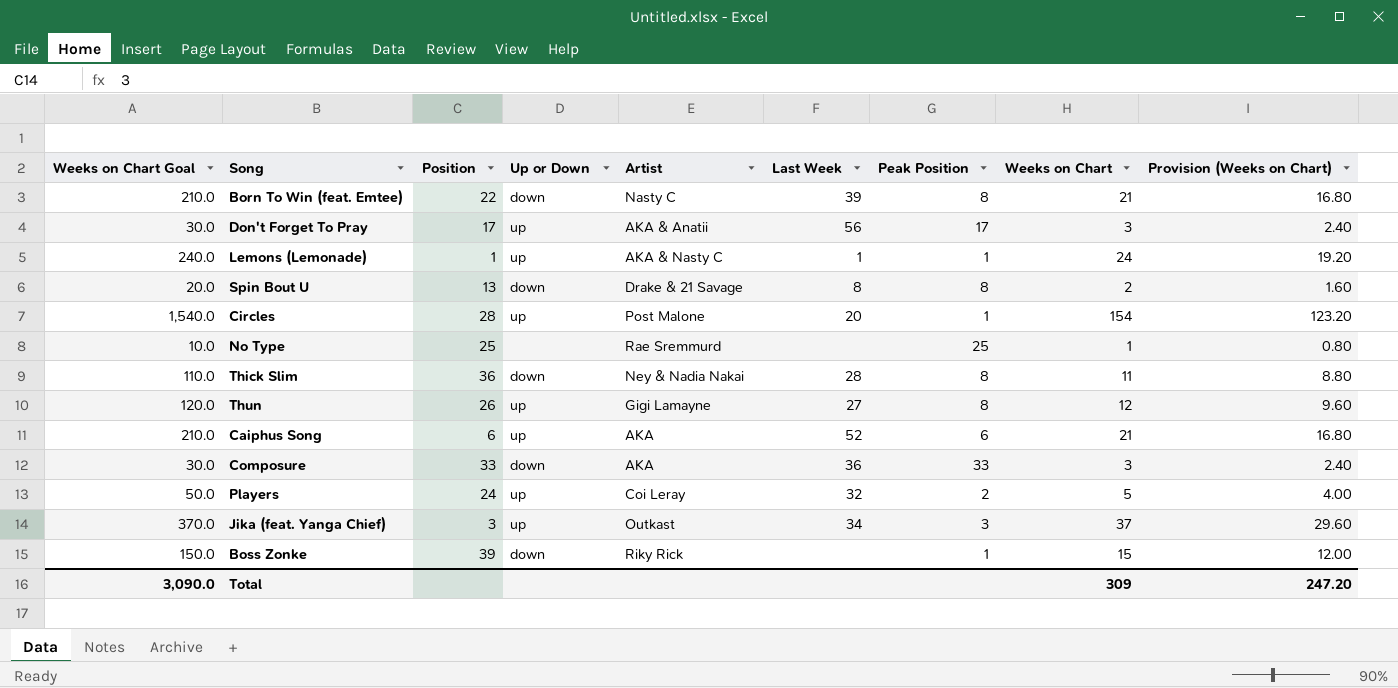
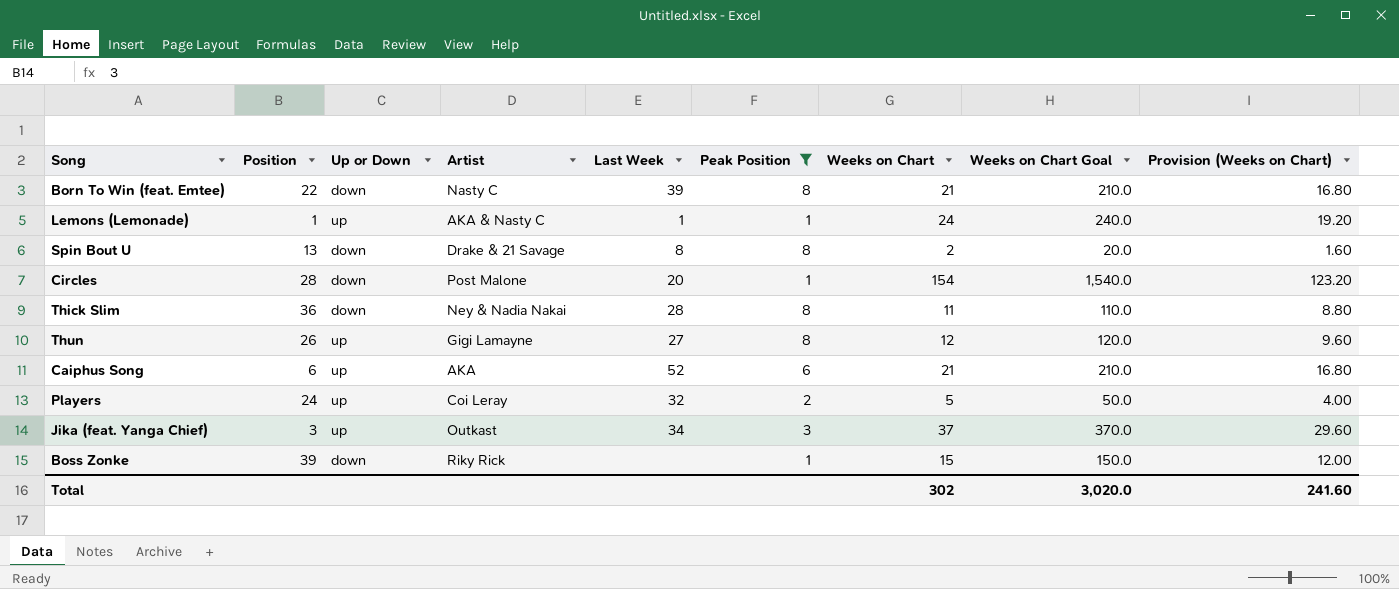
filter: none -> Peak Position <= 8
column Weeks on Chart Goal | position: 1 -> 8
Circles | Up or Down: up -> down
Total | Weeks on Chart: 309 -> 302
Total | Weeks on Chart Goal: 3,090.0 -> 3,020.0
Total | Provision (Weeks on Chart): 247.20 -> 241.60

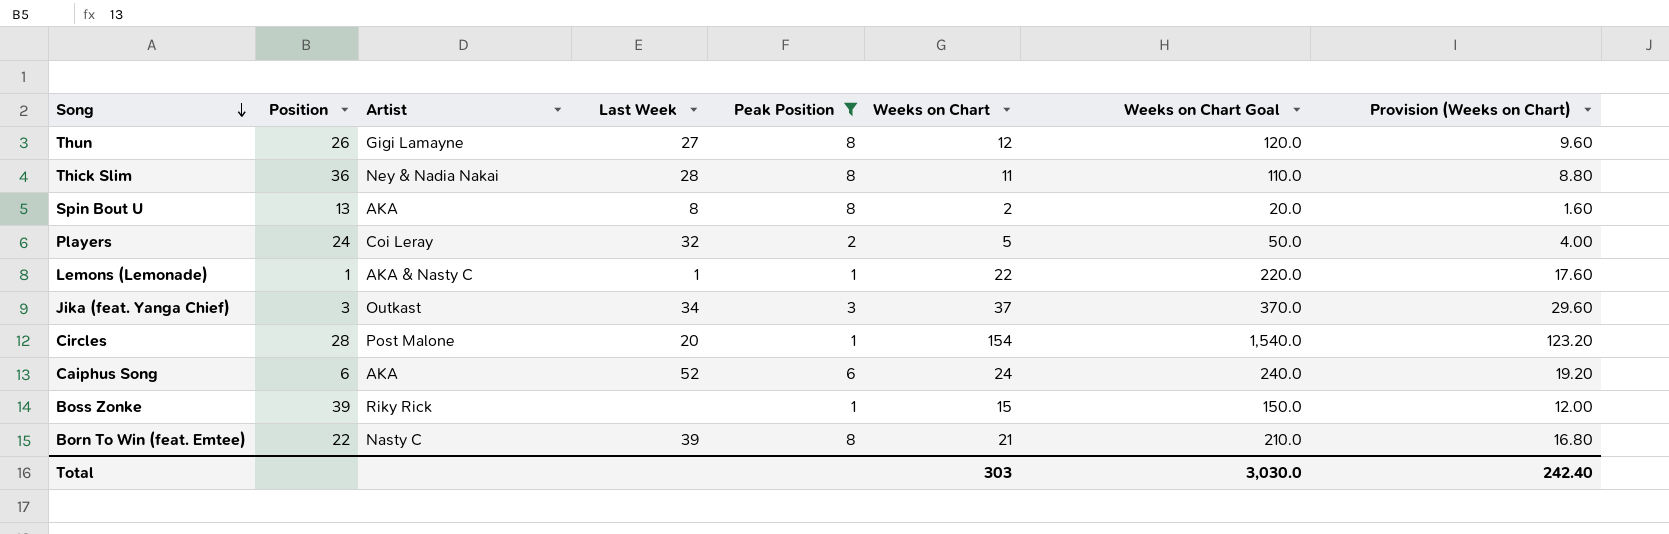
row order: none -> Song descending
column Up or Down | position: 3 -> none
Spin Bout U | Artist: Drake & 21 Savage -> AKA
Lemons (Lemonade) | Weeks on Chart: 24 -> 22
Lemons (Lemonade) | Weeks on Chart Goal: 240.0 -> 220.0
Lemons (Lemonade) | Provision (Weeks on Chart): 19.20 -> 17.60
Caiphus Song | Weeks on Chart: 21 -> 24
Caiphus Song | Weeks on Chart Goal: 210.0 -> 240.0
Caiphus Song | Provision (Weeks on Chart): 16.80 -> 19.20
Total | Weeks on Chart: 302 -> 303
Total | Weeks on Chart Goal: 3,020.0 -> 3,030.0
Total | Provision (Weeks on Chart): 241.60 -> 242.40

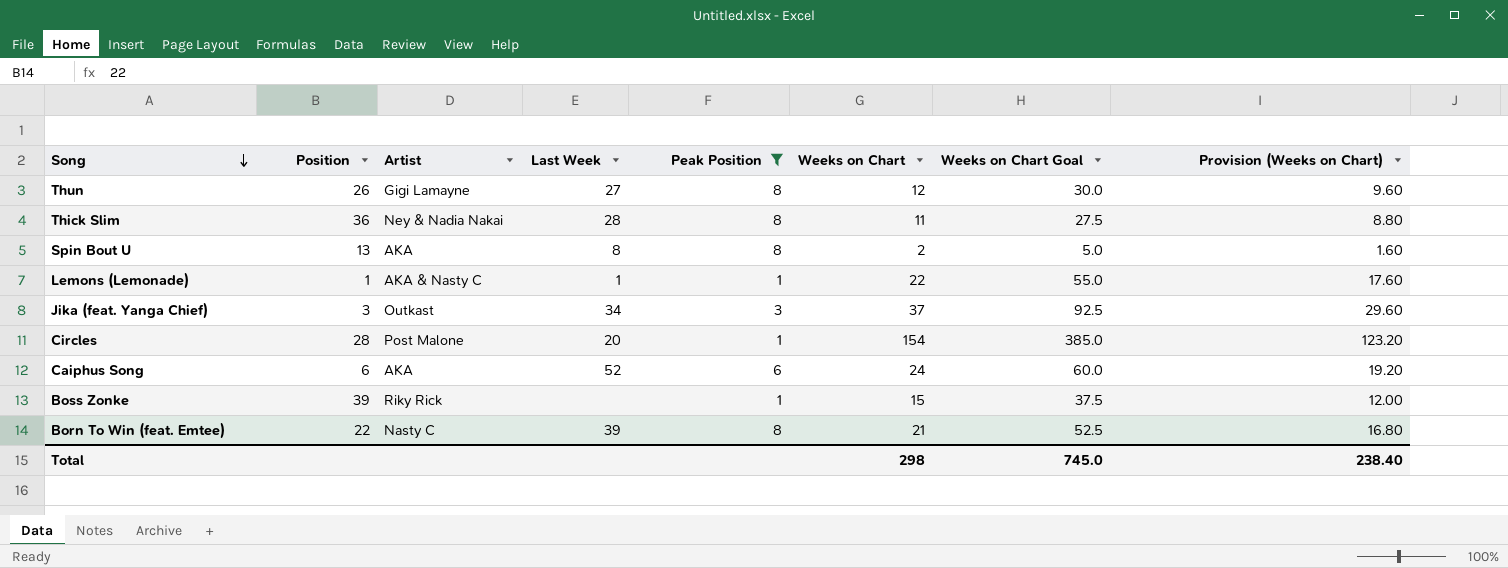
column Weeks on Chart Goal | formula: [Weeks on Chart] * 10 -> [Weeks on Chart] * 2.5
row Players: 24 | Coi Leray | 32 | 2 | 5 | 50.0 | 4.00 -> none
Total | Weeks on Chart: 303 -> 298
Total | Weeks on Chart Goal: 3,030.0 -> 745.0
Total | Provision (Weeks on Chart): 242.40 -> 238.40

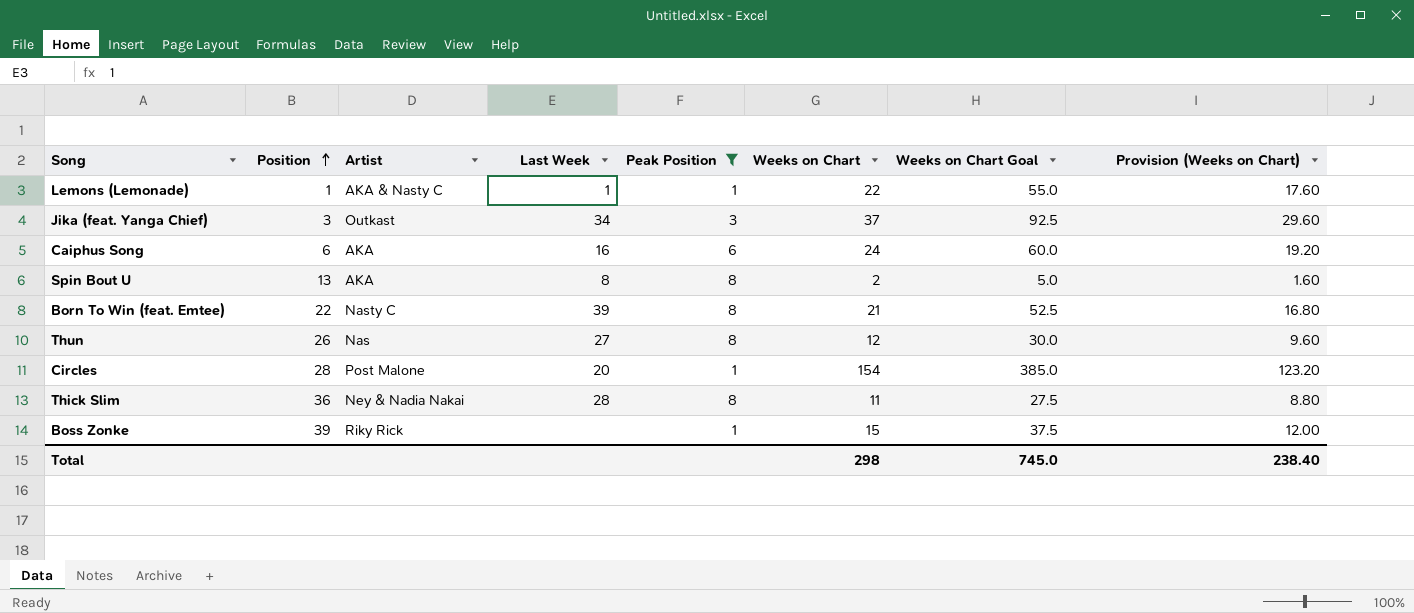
row order: Song descending -> Position ascending
Caiphus Song | Last Week: 52 -> 16
Thun | Artist: Gigi Lamayne -> Nas

